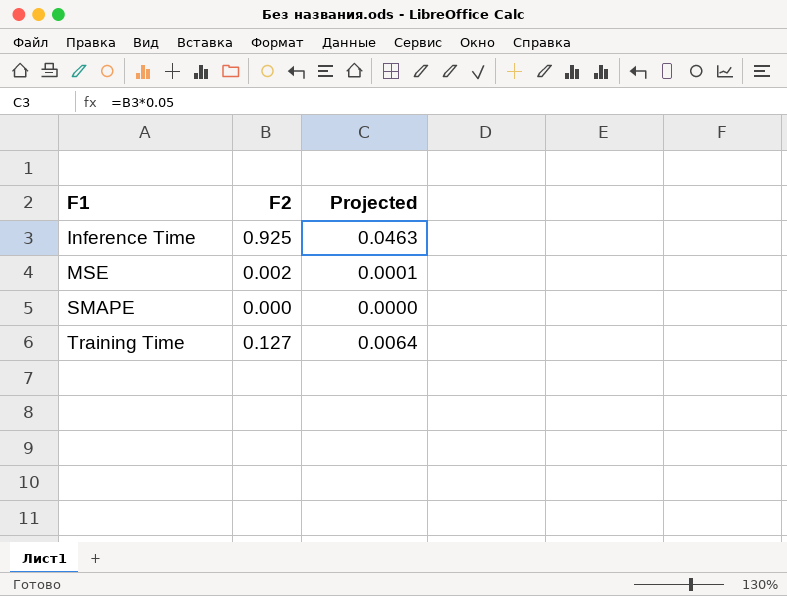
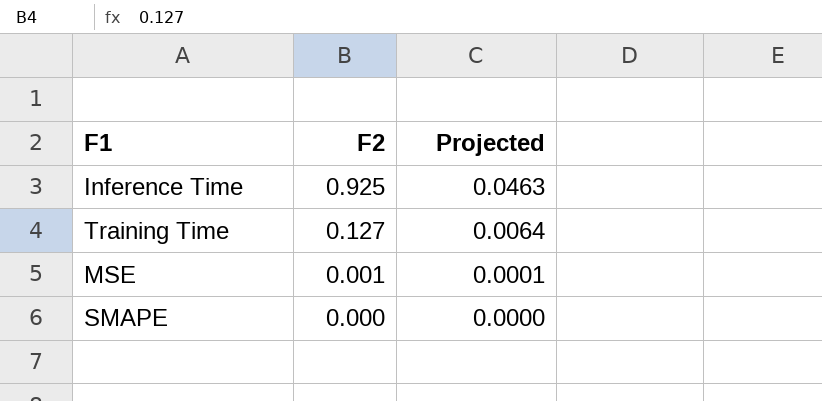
row order: F1 ascending -> F2 descending
MSE | F2: 0.002 -> 0.001

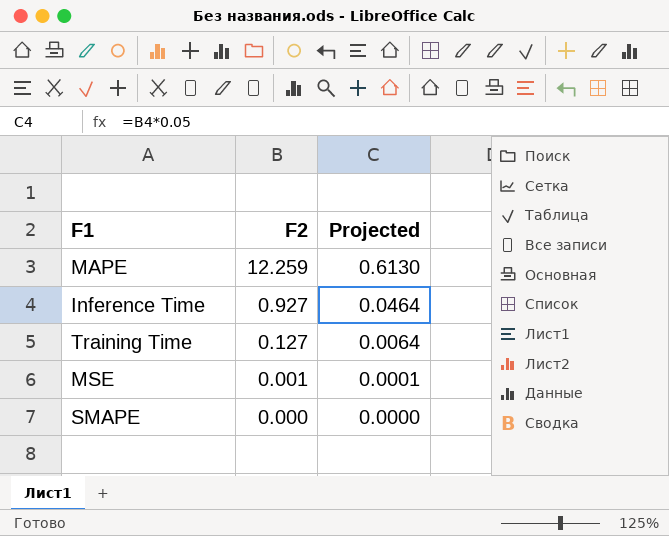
row MAPE: none -> 12.259 | 0.6130
Inference Time | F2: 0.925 -> 0.927
Inference Time | Projected: 0.0463 -> 0.0464

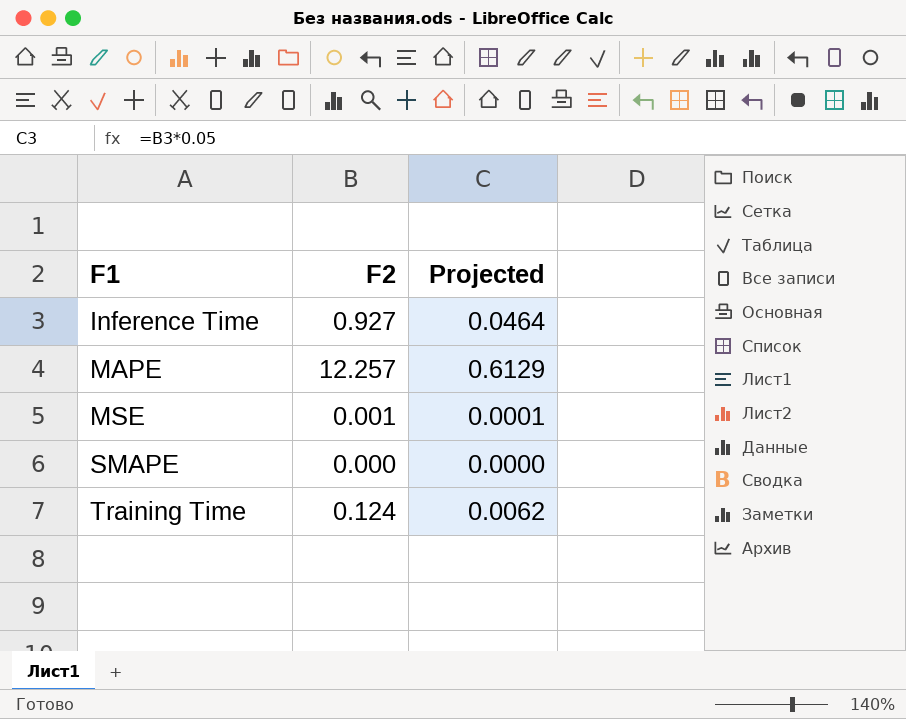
row order: F2 descending -> F1 ascending
MAPE | F2: 12.259 -> 12.257
MAPE | Projected: 0.6130 -> 0.6129
Training Time | F2: 0.127 -> 0.124
Training Time | Projected: 0.0064 -> 0.0062

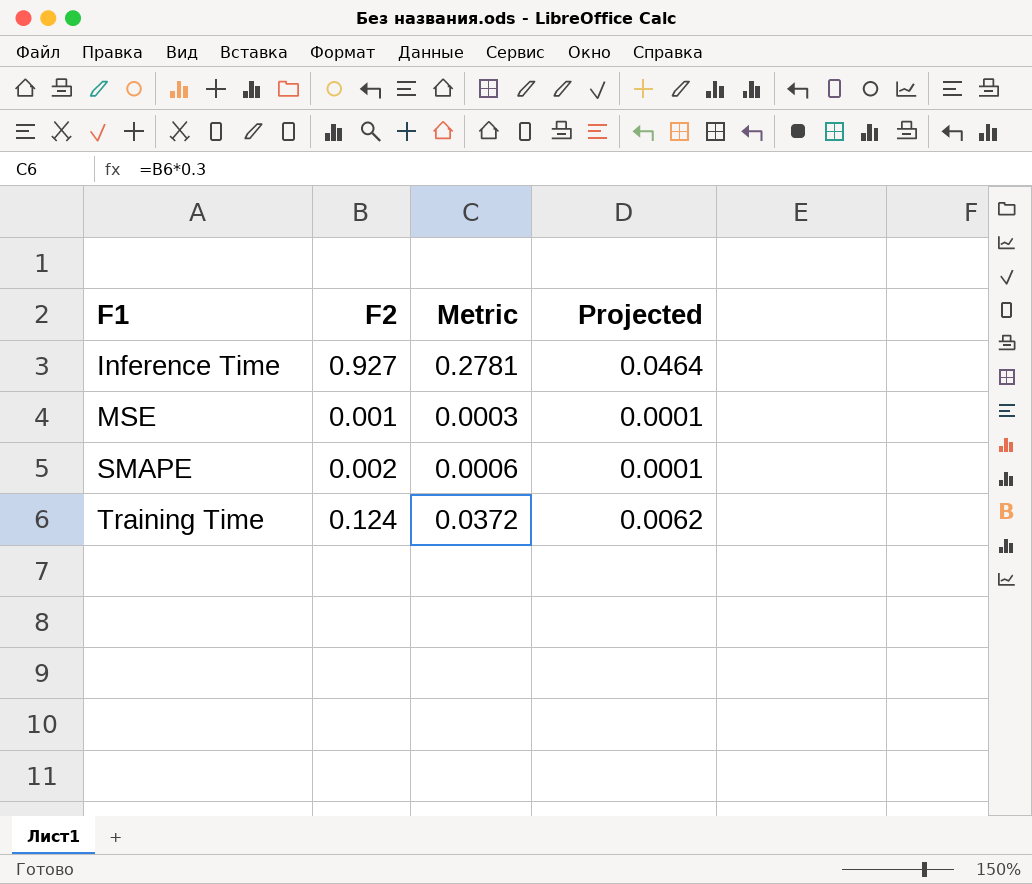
column Metric | formula: none -> [F2] * 0.3
row MAPE: 12.257 | 0.6129 -> none
SMAPE | F2: 0.000 -> 0.002
SMAPE | Projected: 0.0000 -> 0.0001

